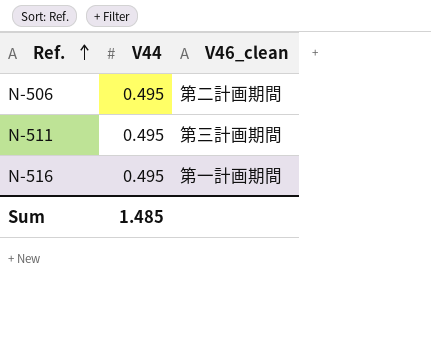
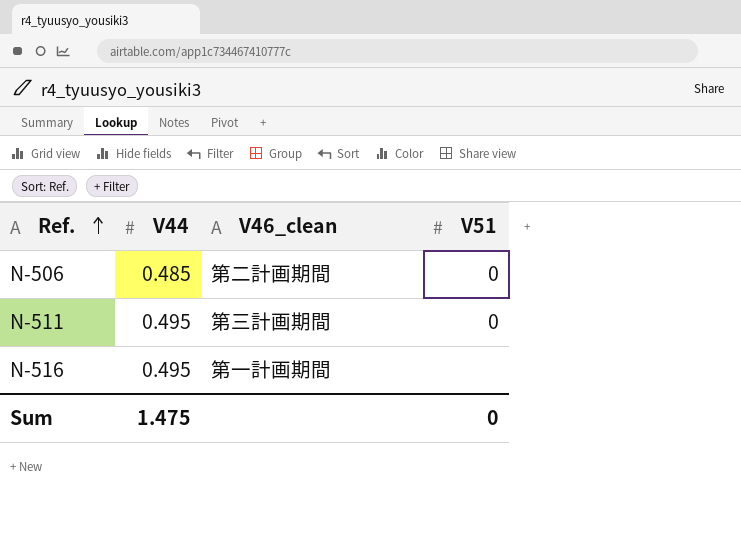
column V51 | position: none -> 4
N-506 | V44: 0.495 -> 0.485
Sum | V44: 1.485 -> 1.475

